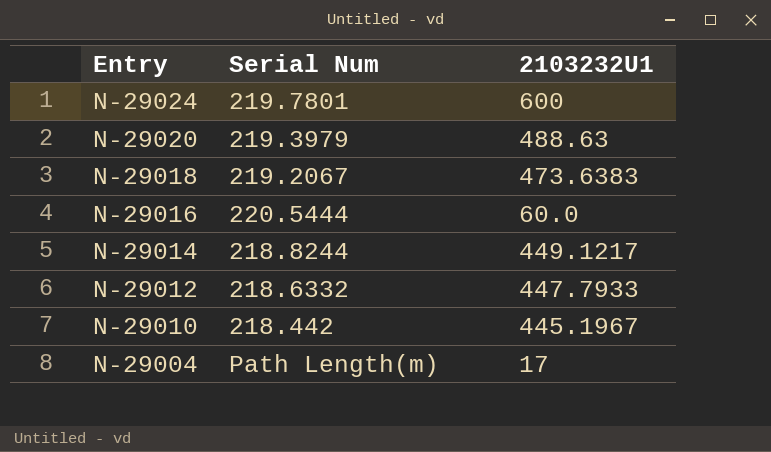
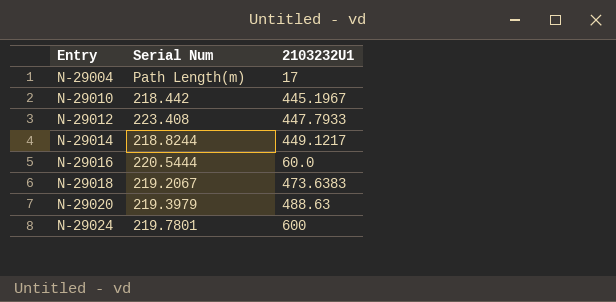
row order: Entry descending -> Entry ascending
N-29012 | Serial Num: 218.6332 -> 223.408

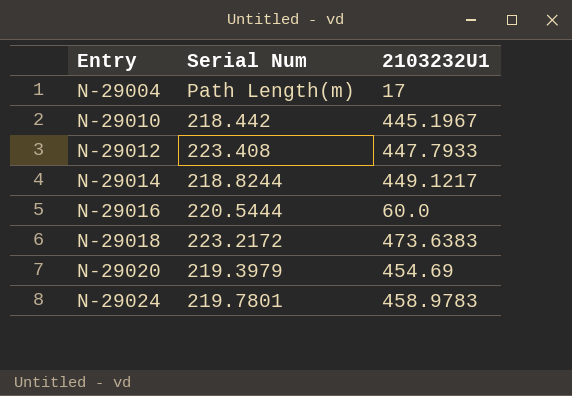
N-29018 | Serial Num: 219.2067 -> 223.2172
N-29020 | 2103232U1: 488.63 -> 454.69
N-29024 | 2103232U1: 600 -> 458.9783

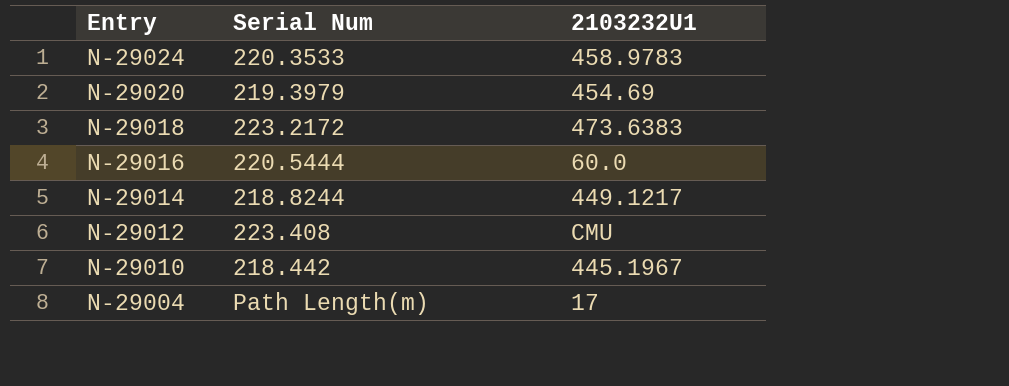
row order: Entry ascending -> Entry descending
N-29024 | Serial Num: 219.7801 -> 220.3533
N-29012 | 2103232U1: 447.7933 -> CMU

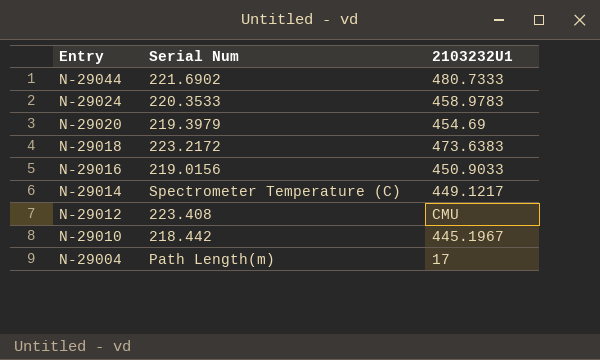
row N-29044: none -> 221.6902 | 480.7333
N-29016 | Serial Num: 220.5444 -> 219.0156
N-29016 | 2103232U1: 60.0 -> 450.9033
N-29014 | Serial Num: 218.8244 -> Spectrometer Temperature (C)

